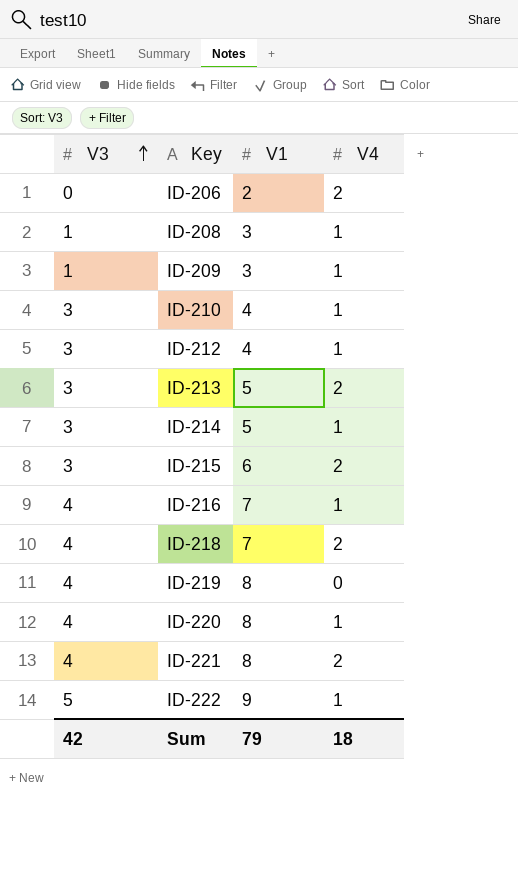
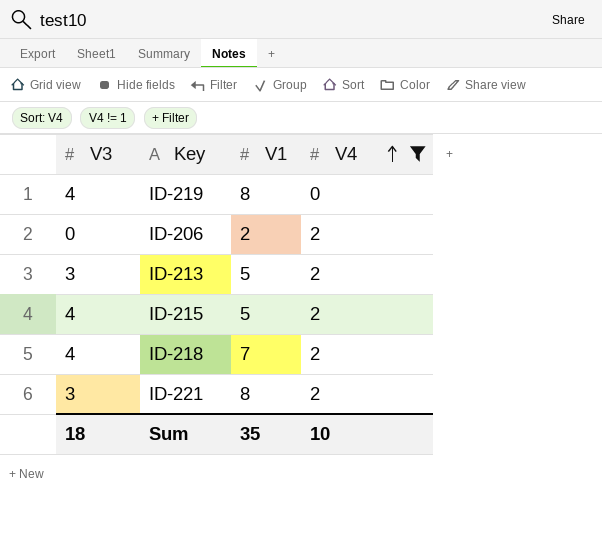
filter: none -> V4 != 1
row order: V3 ascending -> V4 ascending
ID-215 | V3: 3 -> 4
ID-215 | V1: 6 -> 5
ID-221 | V3: 4 -> 3
Sum | V3: 42 -> 18
Sum | V1: 79 -> 35
Sum | V4: 18 -> 10

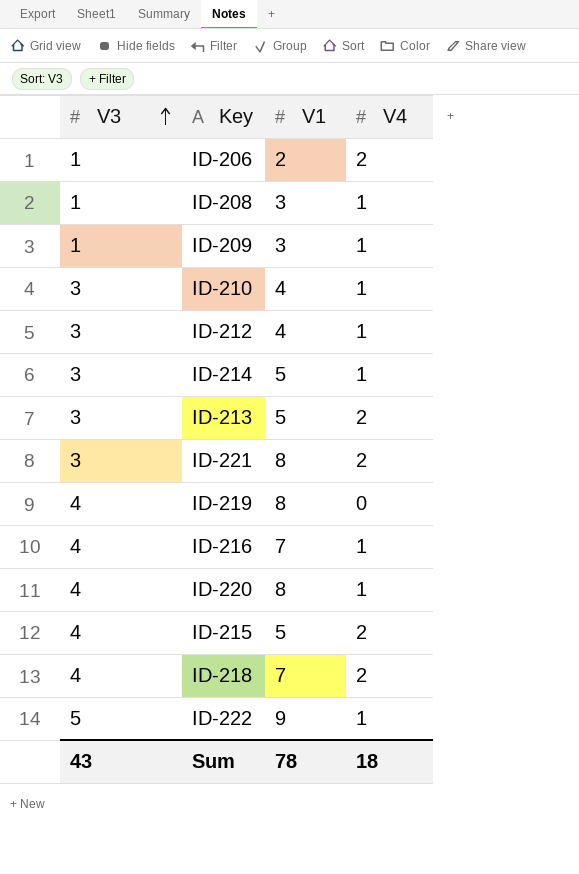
filter: V4 != 1 -> none
row order: V4 ascending -> V3 ascending
ID-206 | V3: 0 -> 1
Sum | V3: 18 -> 43
Sum | V1: 35 -> 78
Sum | V4: 10 -> 18

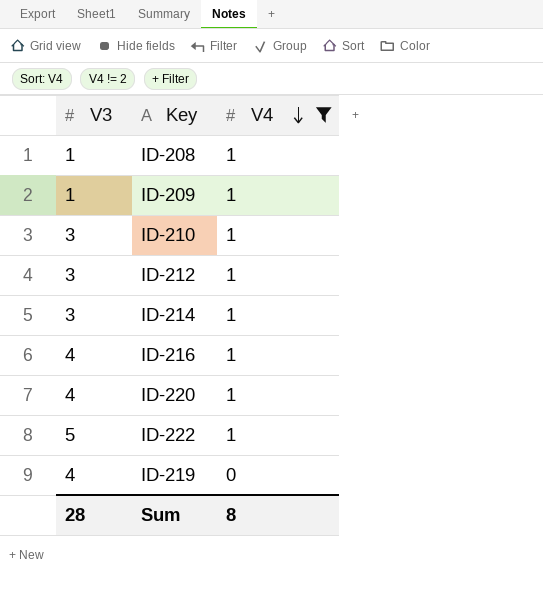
filter: none -> V4 != 2
row order: V3 ascending -> V4 descending
column V1 | position: 3 -> none
Sum | V3: 43 -> 28
Sum | V4: 18 -> 8

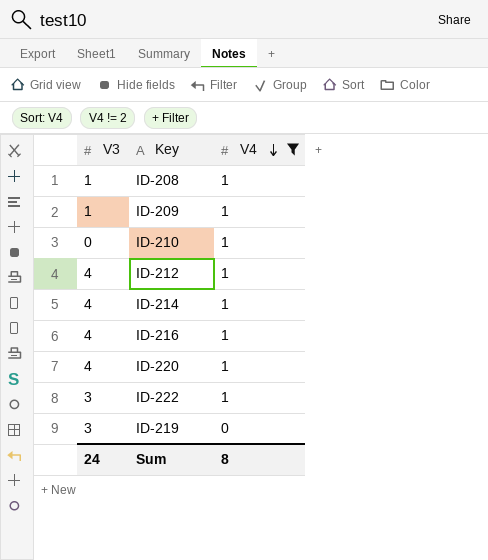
ID-210 | V3: 3 -> 0
ID-212 | V3: 3 -> 4
ID-214 | V3: 3 -> 4
ID-222 | V3: 5 -> 3
ID-219 | V3: 4 -> 3
Sum | V3: 28 -> 24

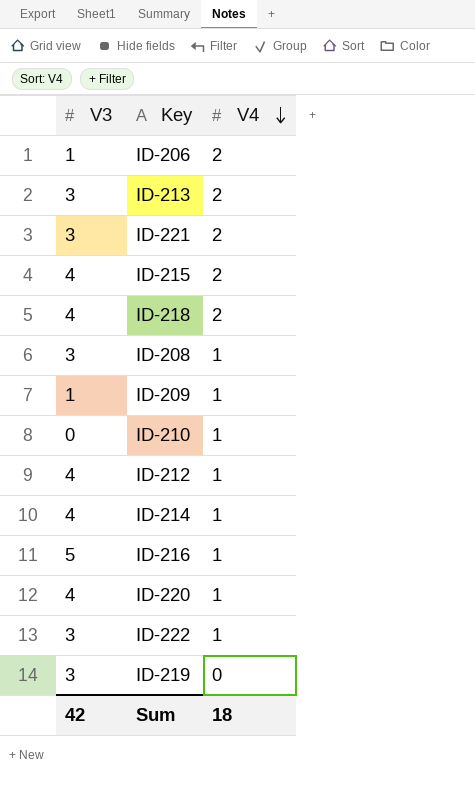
filter: V4 != 2 -> none
ID-208 | V3: 1 -> 3
ID-216 | V3: 4 -> 5
Sum | V3: 24 -> 42
Sum | V4: 8 -> 18

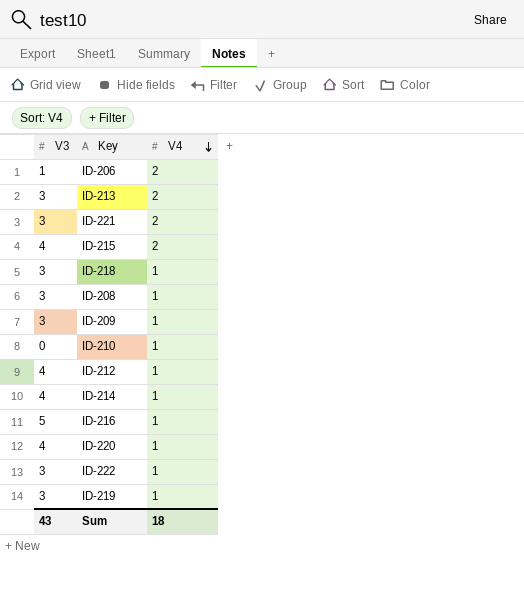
ID-218 | V3: 4 -> 3
ID-218 | V4: 2 -> 1
ID-209 | V3: 1 -> 3
ID-219 | V4: 0 -> 1
Sum | V3: 42 -> 43

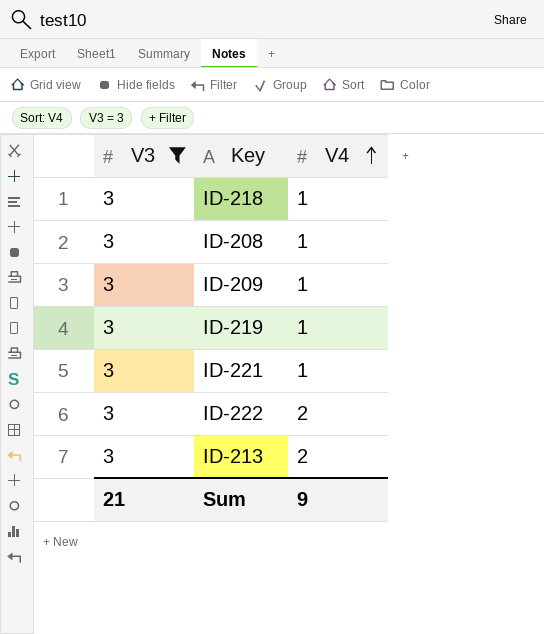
filter: none -> V3 = 3
row order: V4 descending -> V4 ascending
ID-221 | V4: 2 -> 1
ID-222 | V4: 1 -> 2
Sum | V3: 43 -> 21
Sum | V4: 18 -> 9

